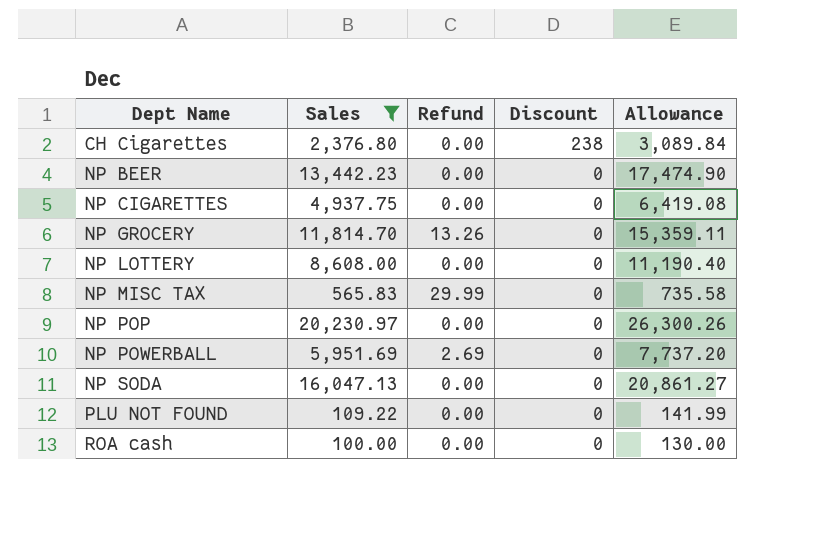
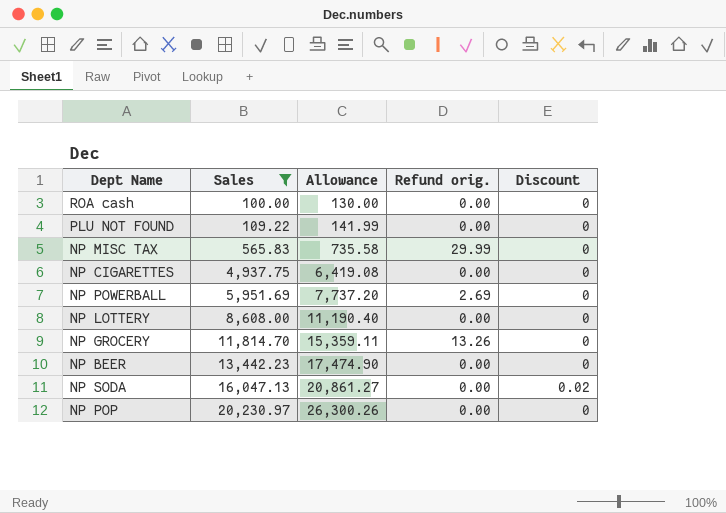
row order: Dept Name ascending -> Sales ascending
column Allowance | position: 5 -> 3
column name: Refund -> Refund orig.
row CH Cigarettes: 2,376.80 | 0.00 | 238 | 3,089.84 -> none
NP SODA | Discount: 0 -> 0.02

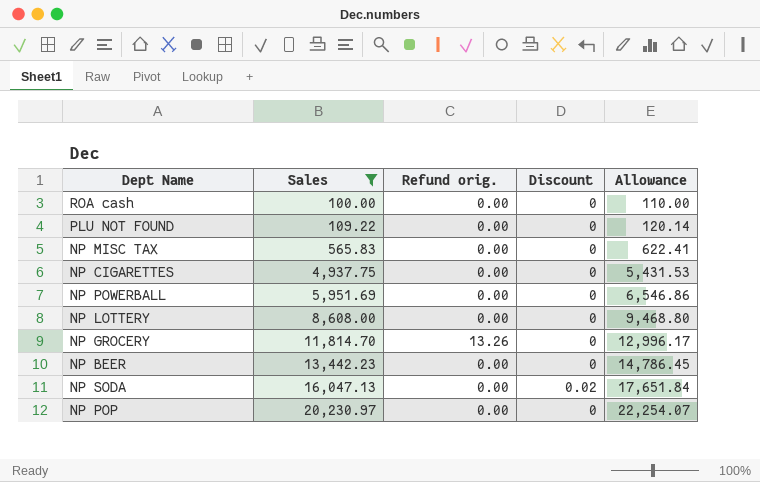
column Allowance | formula: [Sales] * 1.3 -> [Sales] * 1.1
column Allowance | position: 3 -> 5
NP MISC TAX | Refund orig.: 29.99 -> 0.00
NP POWERBALL | Refund orig.: 2.69 -> 0.00

